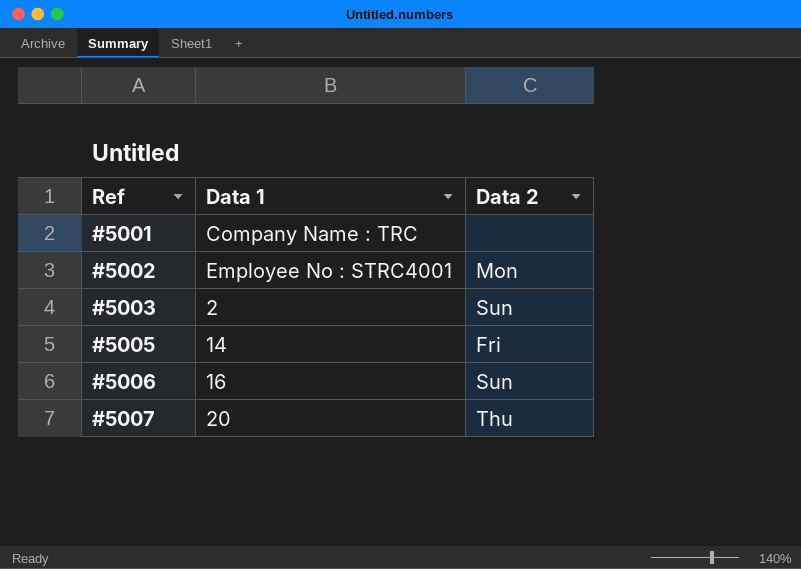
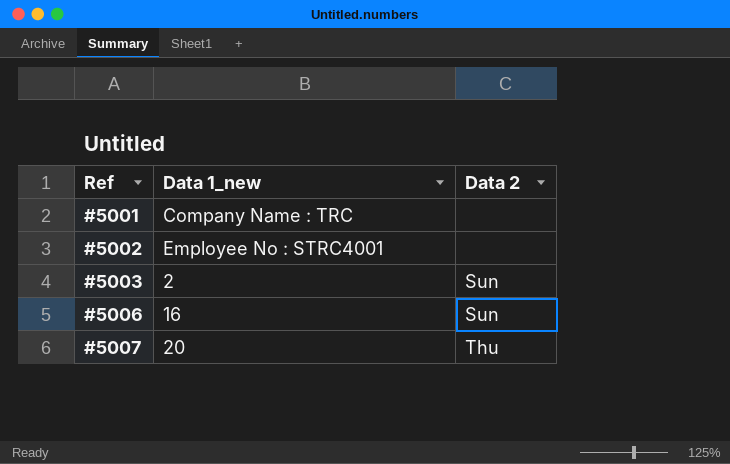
column name: Data 1 -> Data 1_new
row #5005: 14 | Fri -> none
#5002 | Data 2: Mon -> none

